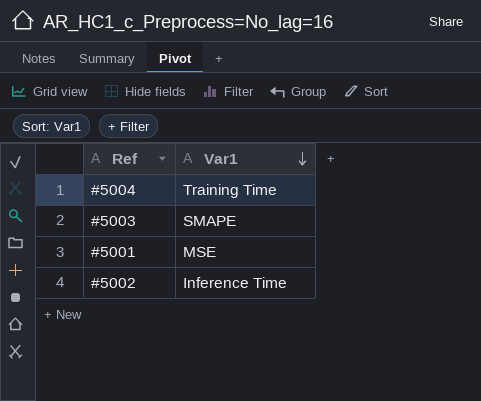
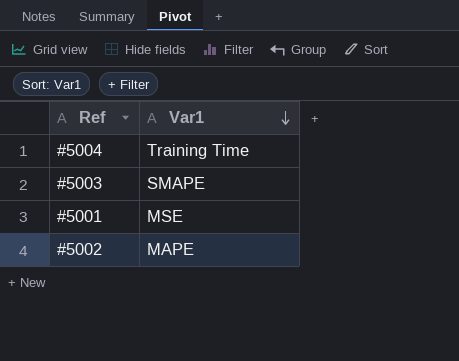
#5002 | Var1: Inference Time -> MAPE

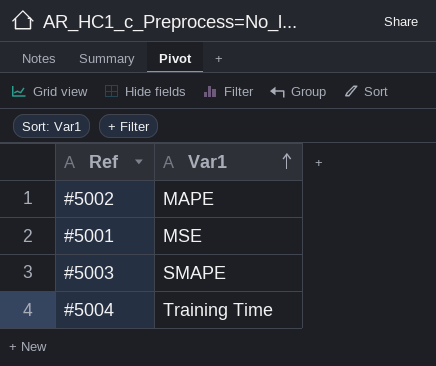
row order: Var1 descending -> Var1 ascending

